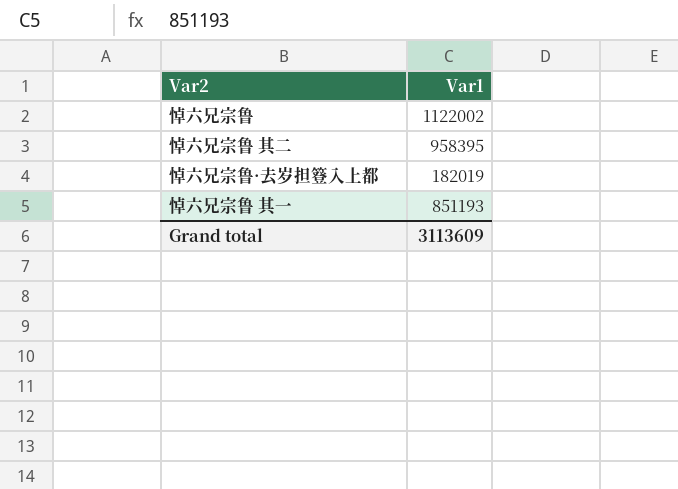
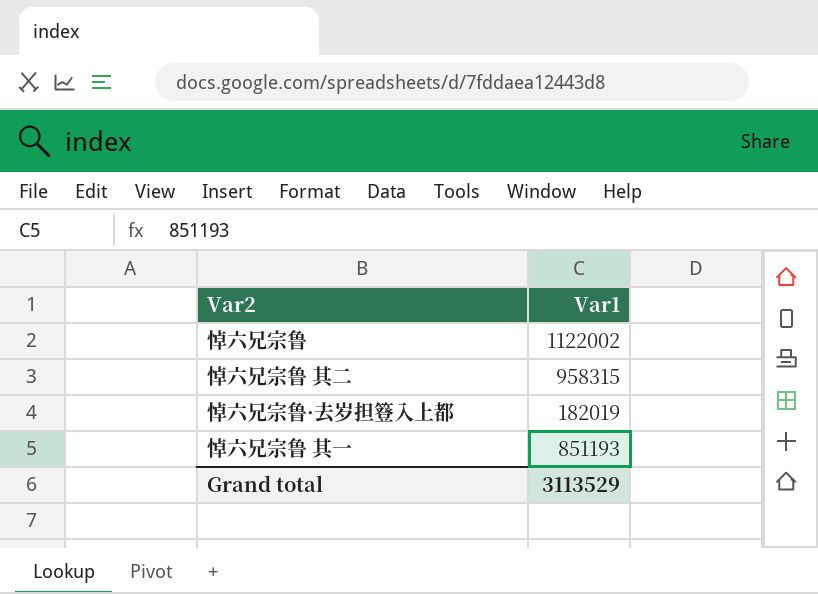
悼六兄宗鲁 其二 | Var1: 958395 -> 958315
Grand total | Var1: 3113609 -> 3113529

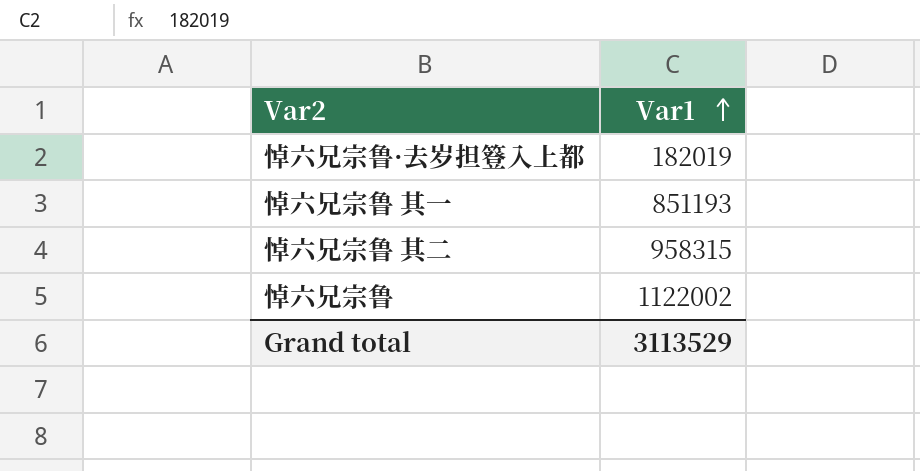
row order: none -> Var1 ascending

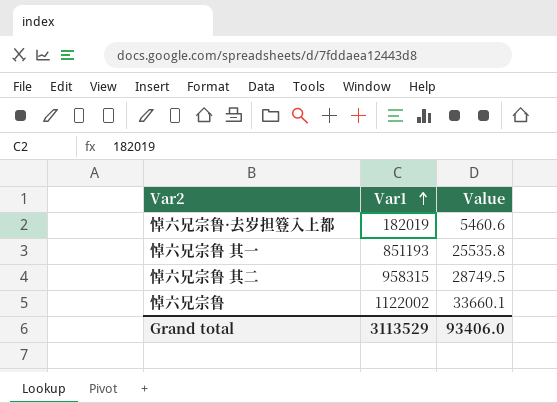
column Value | formula: none -> [Var1] * 0.03

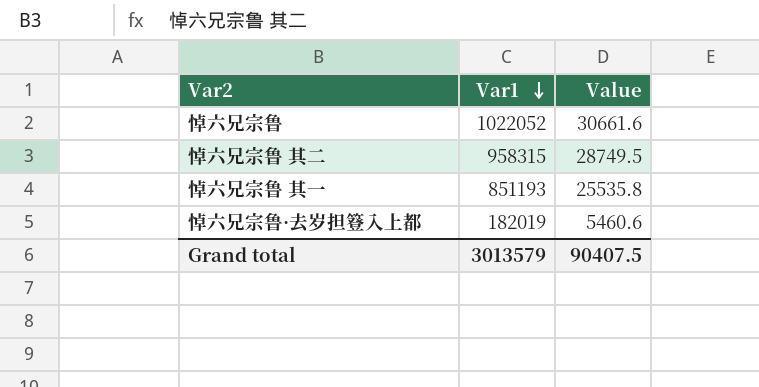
row order: Var1 ascending -> Var1 descending
悼六兄宗鲁 | Var1: 1122002 -> 1022052
悼六兄宗鲁 | Value: 33660.1 -> 30661.6
Grand total | Var1: 3113529 -> 3013579
Grand total | Value: 93406.0 -> 90407.5

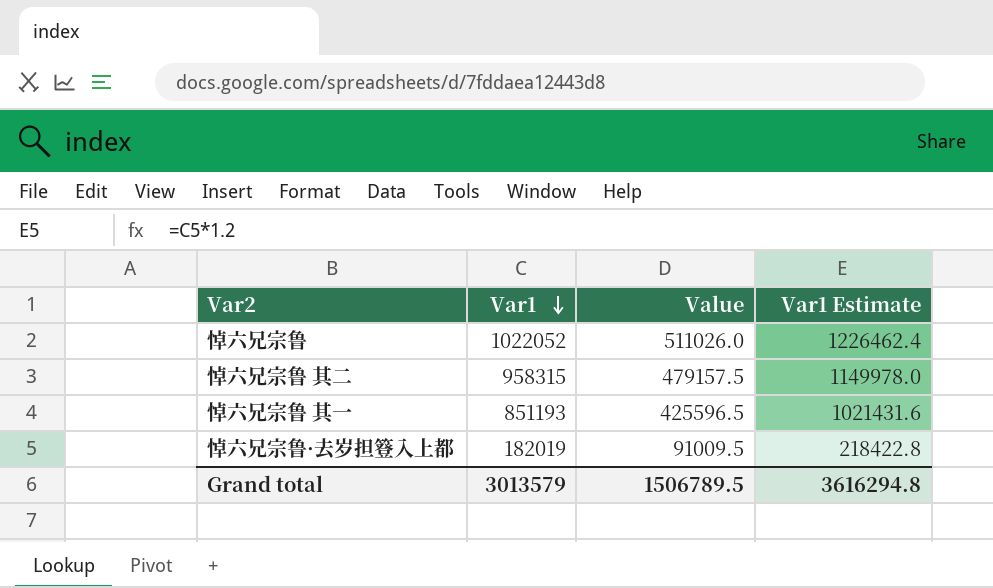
column Value | formula: [Var1] * 0.03 -> [Var1] * 0.5
column Var1 Estimate | formula: none -> [Var1] * 1.2
Grand total | Value: 90407.5 -> 1506789.5

